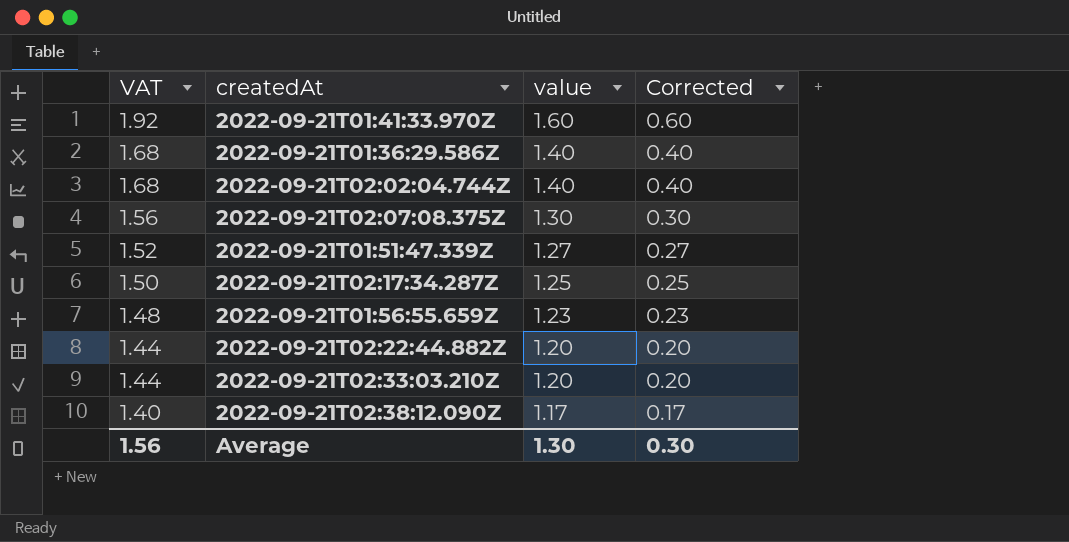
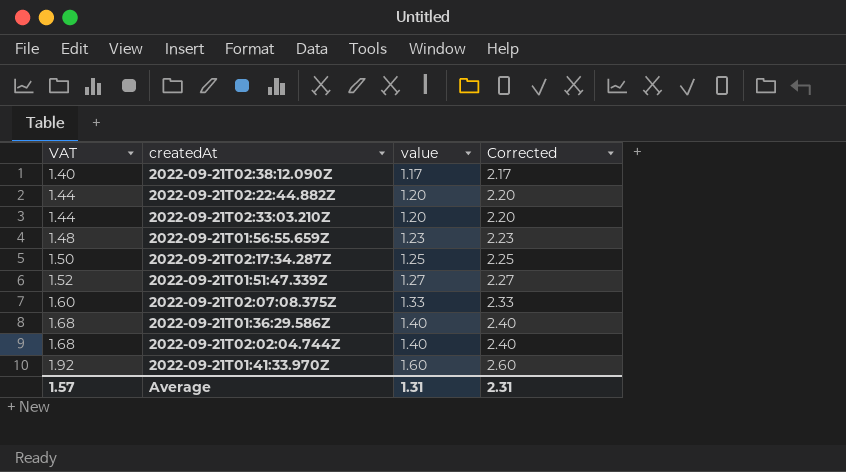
row order: VAT descending -> VAT ascending
column Corrected | formula: [value] - 1 -> [value] + 1
2022-09-21T02:07:08.375Z | VAT: 1.56 -> 1.60
2022-09-21T02:07:08.375Z | value: 1.30 -> 1.33
Average | VAT: 1.56 -> 1.57
Average | value: 1.30 -> 1.31
Average | Corrected: 0.30 -> 2.31

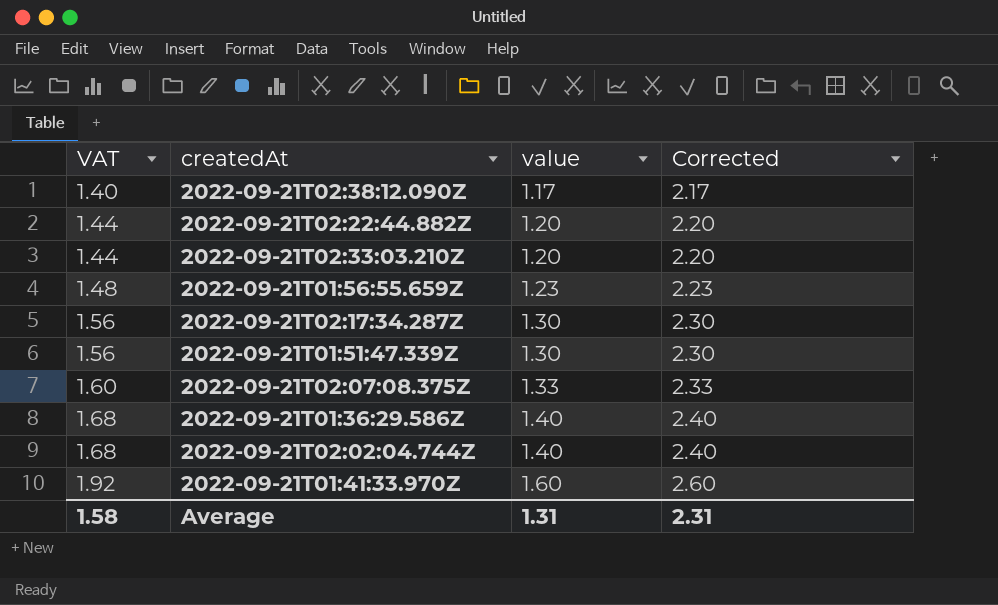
2022-09-21T02:17:34.287Z | VAT: 1.50 -> 1.56
2022-09-21T02:17:34.287Z | value: 1.25 -> 1.30
2022-09-21T02:17:34.287Z | Corrected: 2.25 -> 2.30
2022-09-21T01:51:47.339Z | VAT: 1.52 -> 1.56
2022-09-21T01:51:47.339Z | value: 1.27 -> 1.30
2022-09-21T01:51:47.339Z | Corrected: 2.27 -> 2.30
Average | VAT: 1.57 -> 1.58

